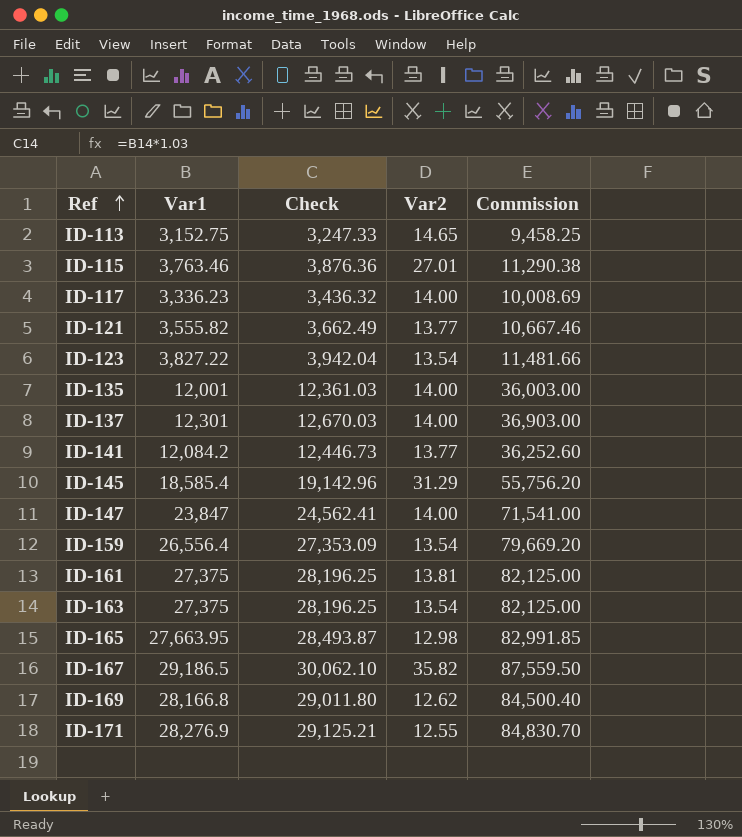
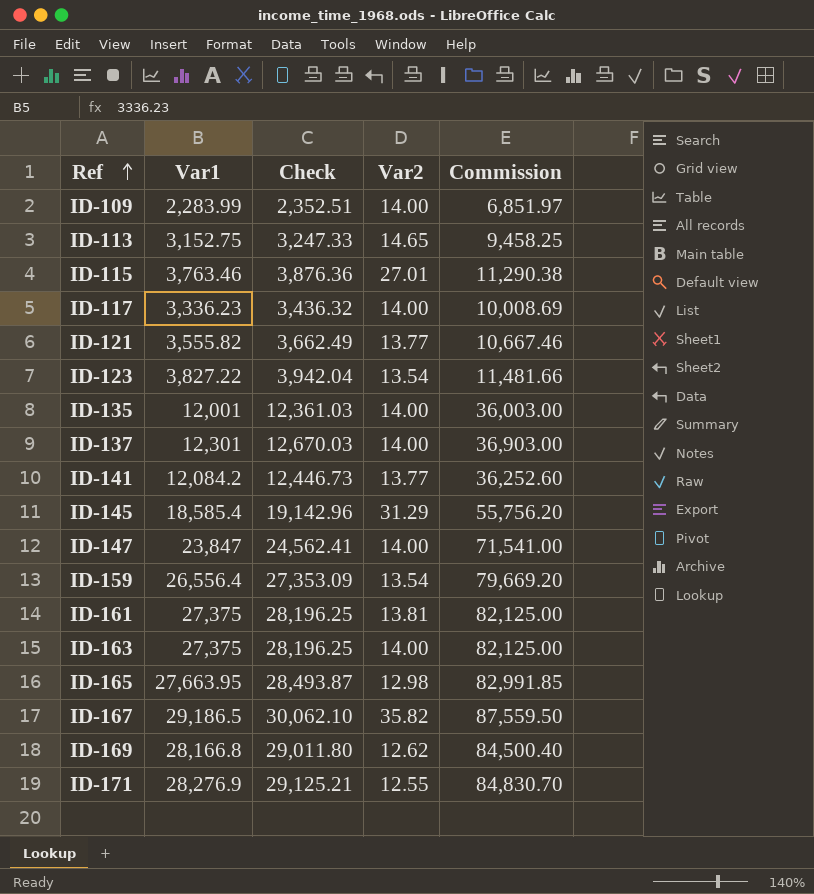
row ID-109: none -> 2,283.99 | 2,352.51 | 14.00 | 6,851.97
ID-163 | Var2: 13.54 -> 14.00

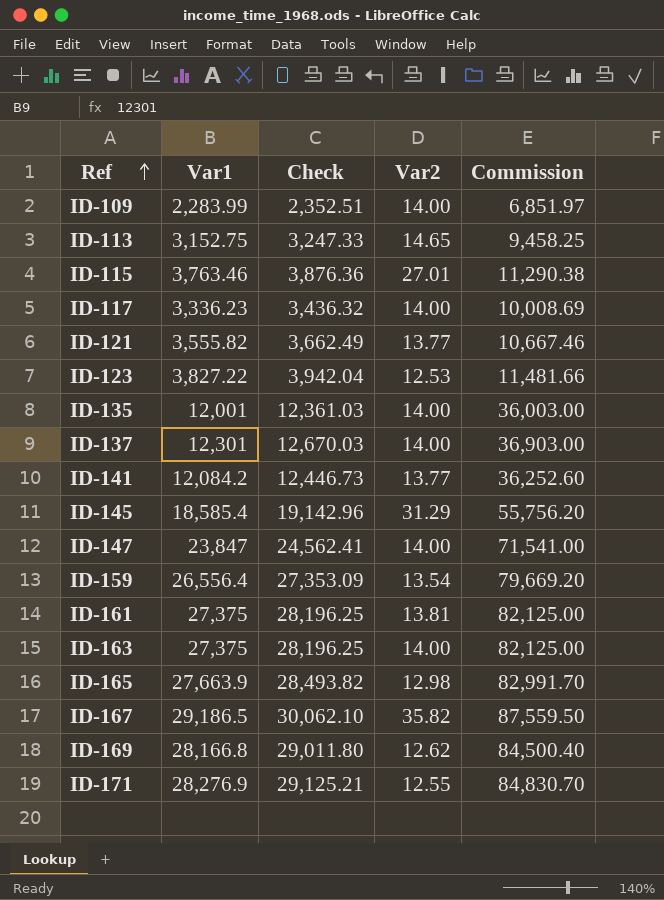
ID-123 | Var2: 13.54 -> 12.53
ID-165 | Var1: 27,663.95 -> 27,663.9
ID-165 | Check: 28,493.87 -> 28,493.82
ID-165 | Commission: 82,991.85 -> 82,991.70

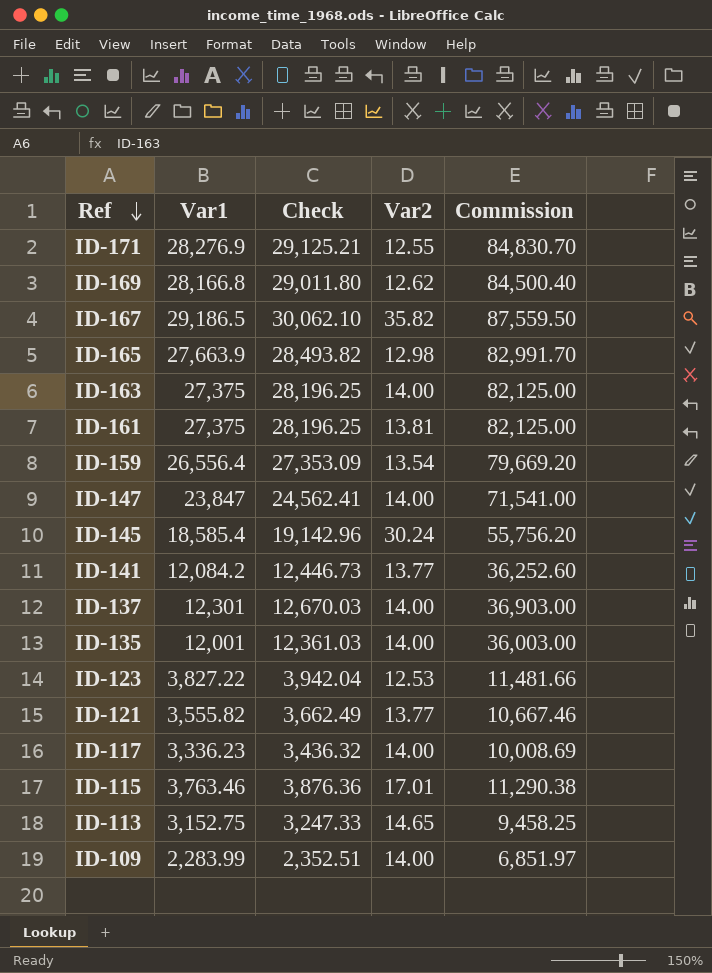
row order: Ref ascending -> Ref descending
ID-145 | Var2: 31.29 -> 30.24
ID-115 | Var2: 27.01 -> 17.01

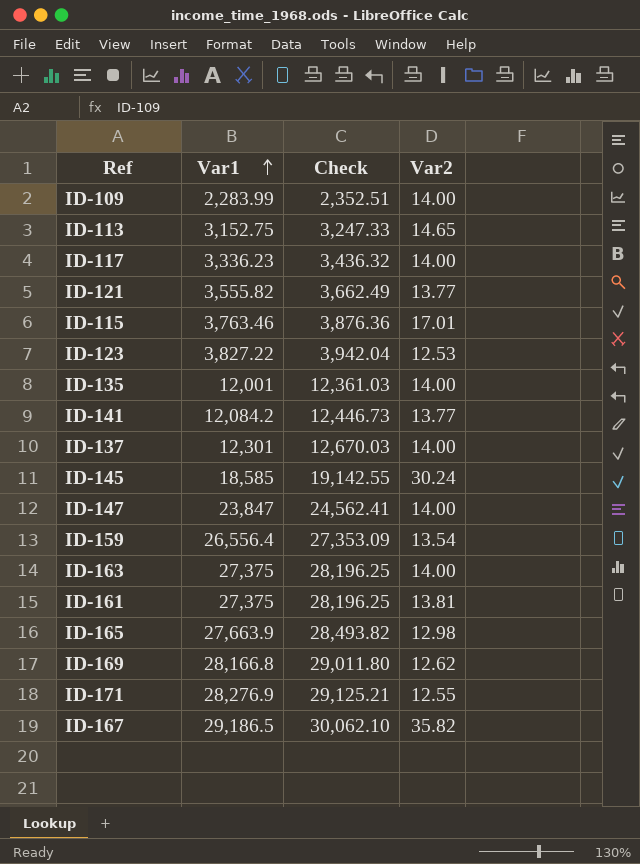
row order: Ref descending -> Var1 ascending
column Commission | formula: [Var1] * 3 -> none
ID-145 | Var1: 18,585.4 -> 18,585
ID-145 | Check: 19,142.96 -> 19,142.55

